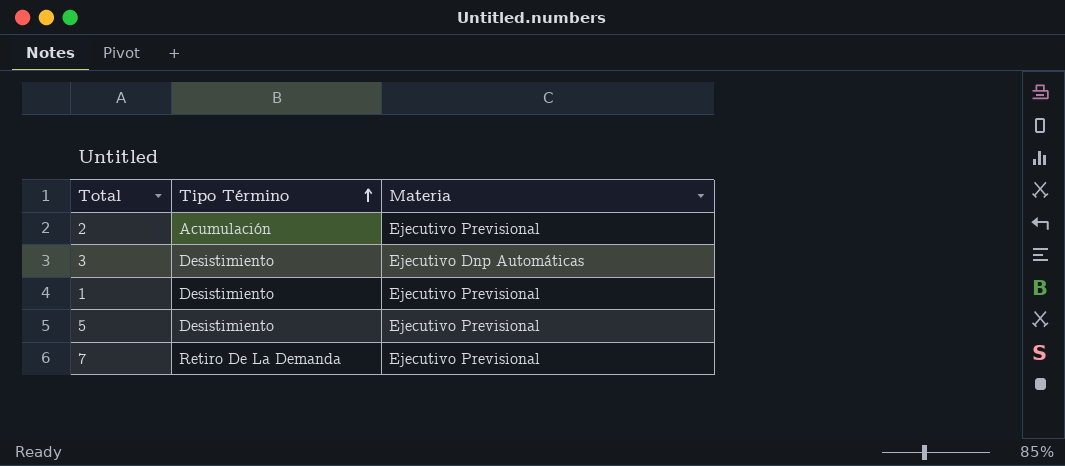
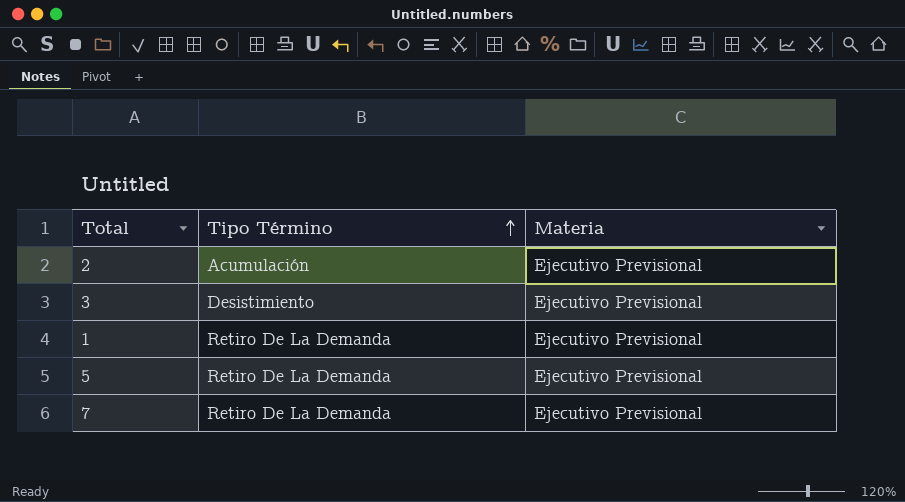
3 | Materia: Ejecutivo Dnp Automáticas -> Ejecutivo Previsional
1 | Tipo Término: Desistimiento -> Retiro De La Demanda
5 | Tipo Término: Desistimiento -> Retiro De La Demanda

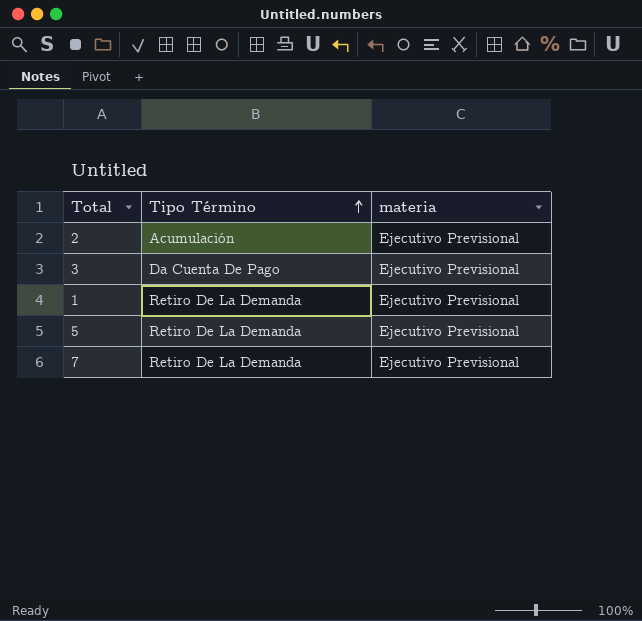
column name: Materia -> materia
3 | Tipo Término: Desistimiento -> Da Cuenta De Pago

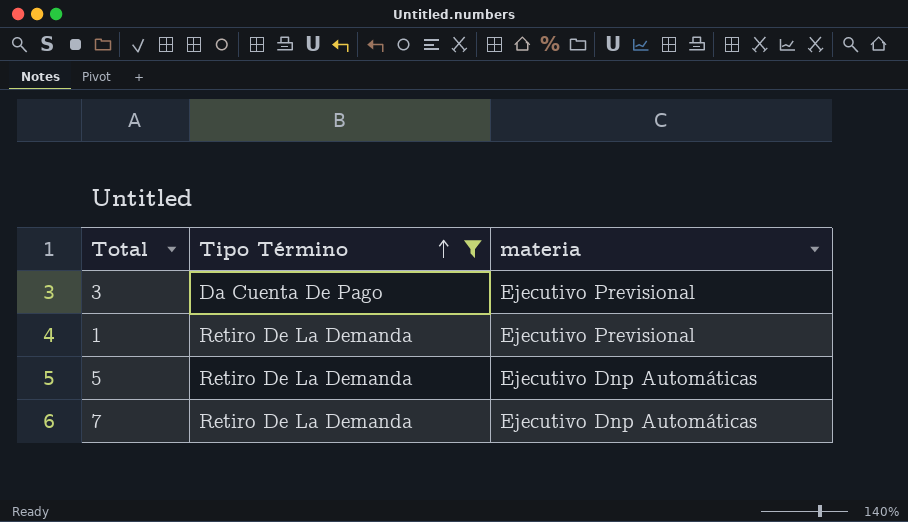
filter: none -> Tipo Término != Acumulación
5 | materia: Ejecutivo Previsional -> Ejecutivo Dnp Automáticas
7 | materia: Ejecutivo Previsional -> Ejecutivo Dnp Automáticas

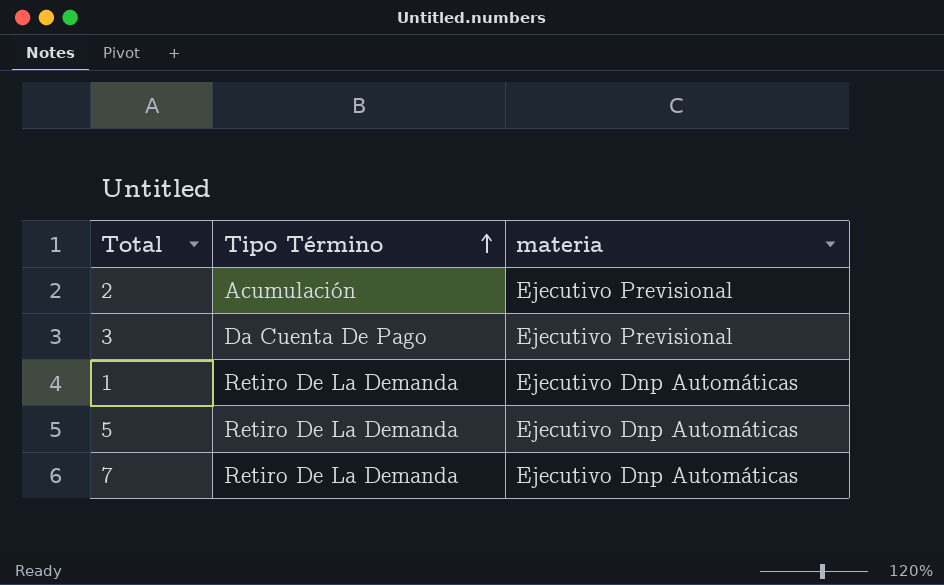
filter: Tipo Término != Acumulación -> none
1 | materia: Ejecutivo Previsional -> Ejecutivo Dnp Automáticas

